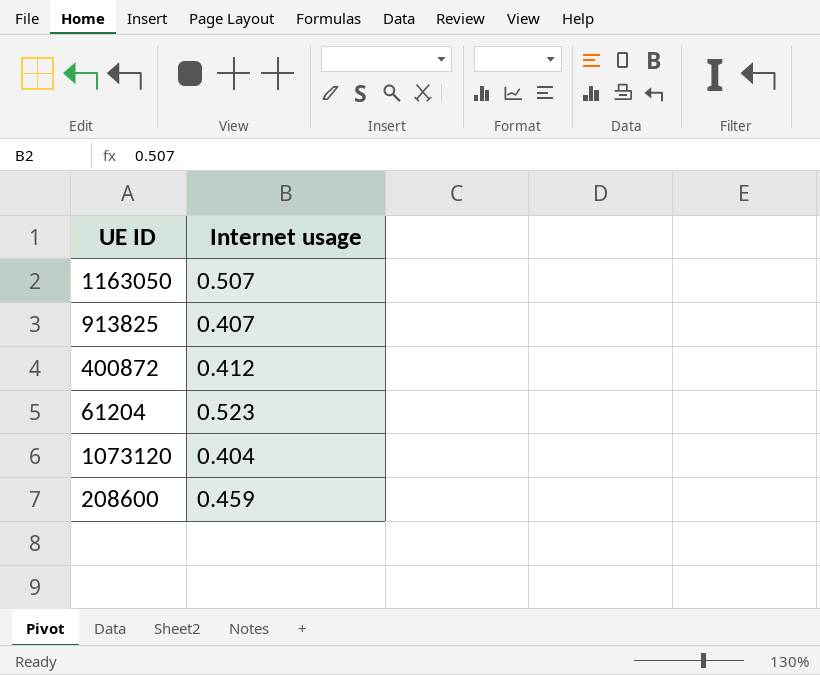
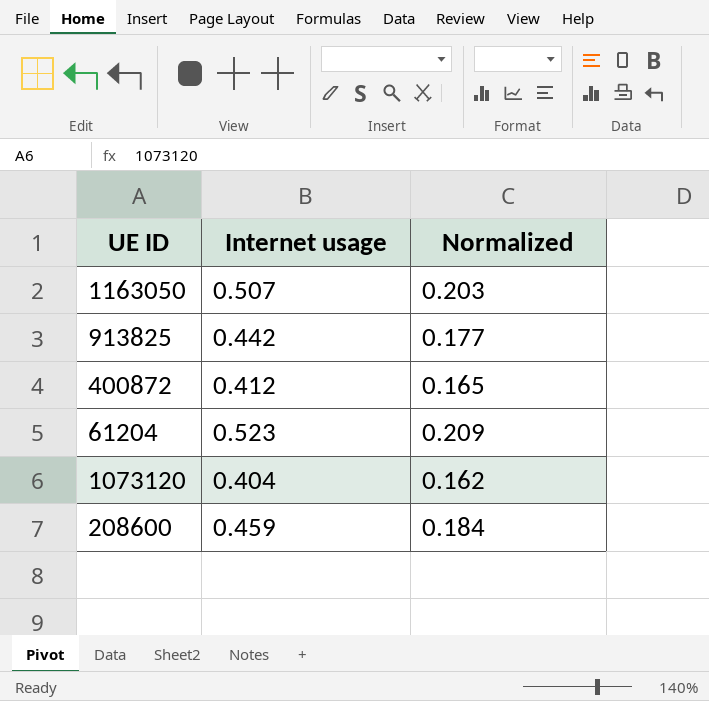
column Normalized | formula: none -> [Internet usage] * 0.4
913825 | Internet usage: 0.407 -> 0.442

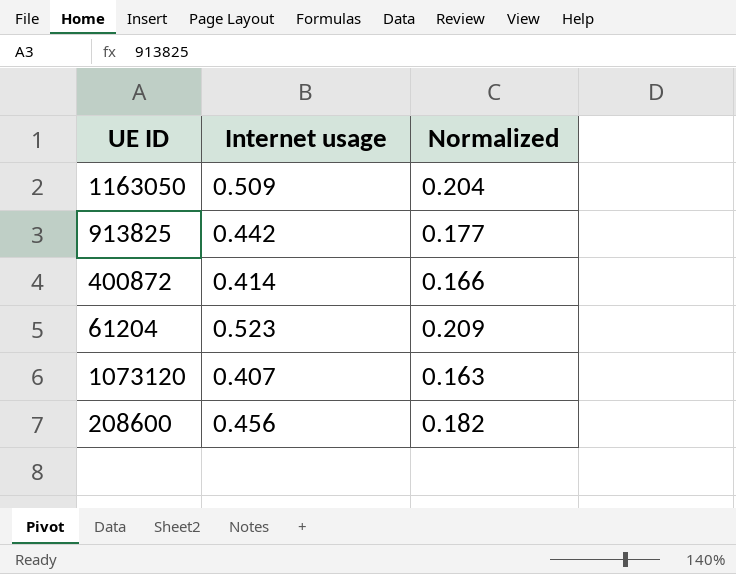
1163050 | Internet usage: 0.507 -> 0.509
1163050 | Normalized: 0.203 -> 0.204
400872 | Internet usage: 0.412 -> 0.414
400872 | Normalized: 0.165 -> 0.166
1073120 | Internet usage: 0.404 -> 0.407
1073120 | Normalized: 0.162 -> 0.163
208600 | Internet usage: 0.459 -> 0.456
208600 | Normalized: 0.184 -> 0.182

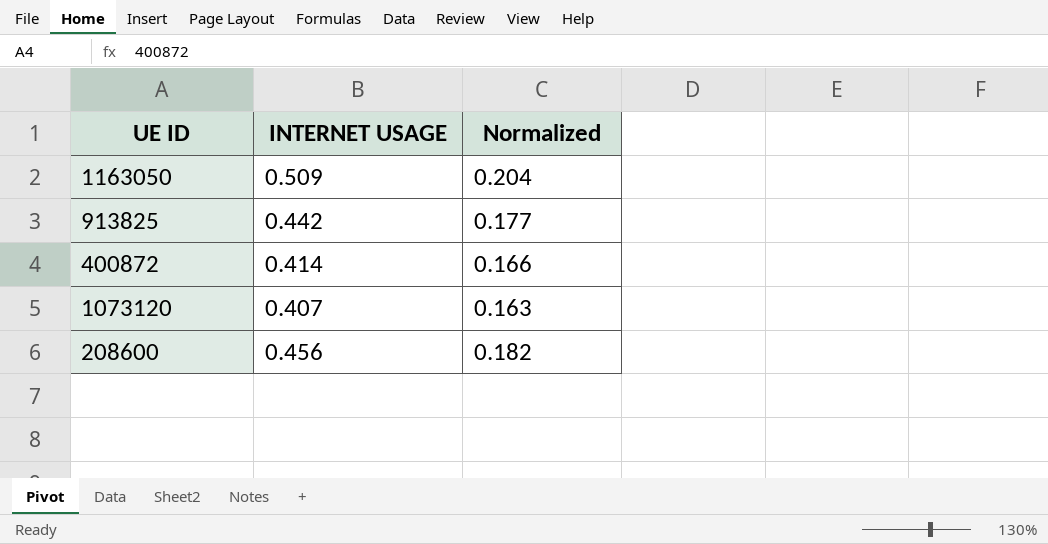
column name: Internet usage -> INTERNET USAGE
row 61204: 0.523 | 0.209 -> none

